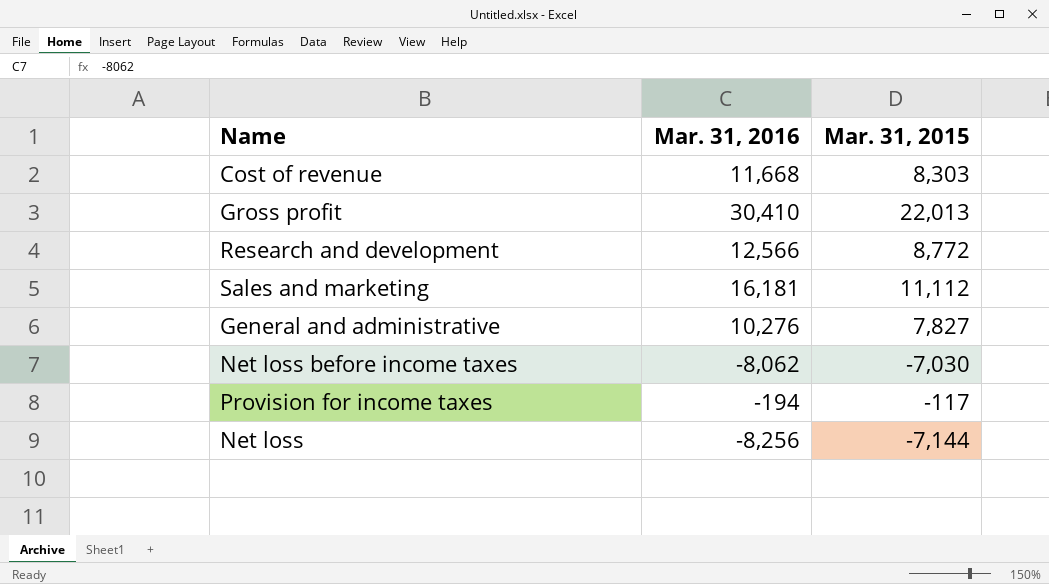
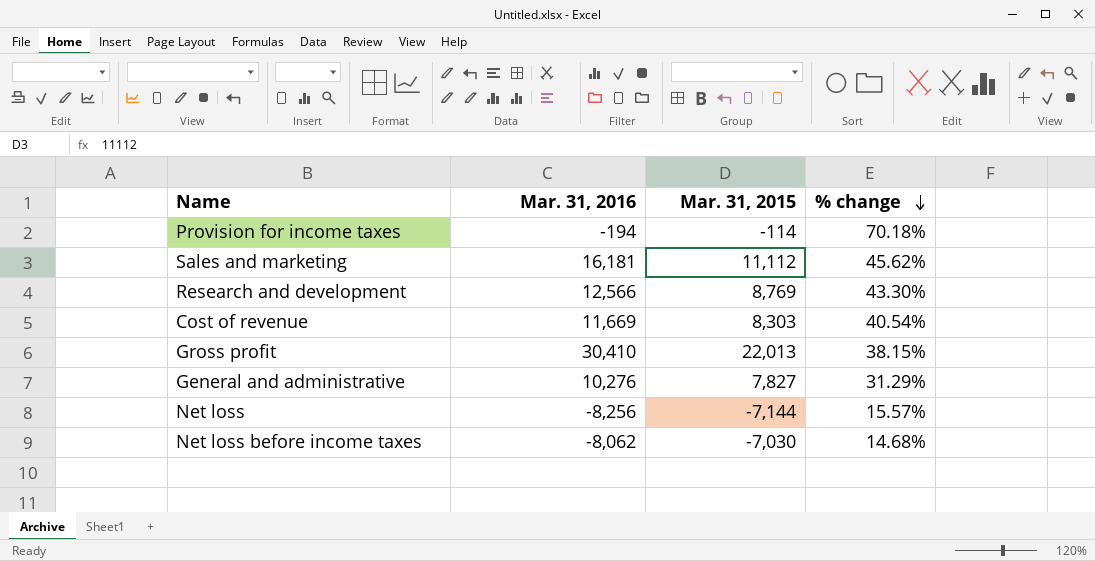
row order: none -> % change descending
column % change | formula: none -> ([Mar. 31, 2016] - [Mar. 31, 2015]) / [Mar. 31, 2015]
Provision for income taxes | Mar. 31, 2015: -117 -> -114
Research and development | Mar. 31, 2015: 8,772 -> 8,769
Cost of revenue | Mar. 31, 2016: 11,668 -> 11,669

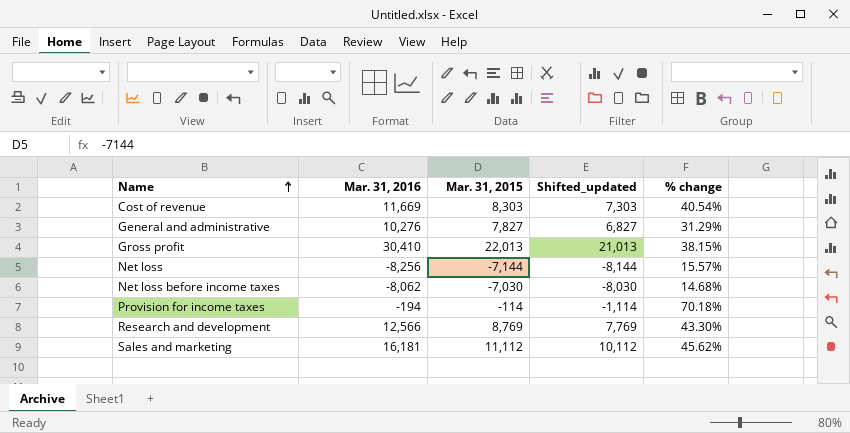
row order: % change descending -> Name ascending
column Shifted_updated | formula: none -> [Mar. 31, 2015] - 1000

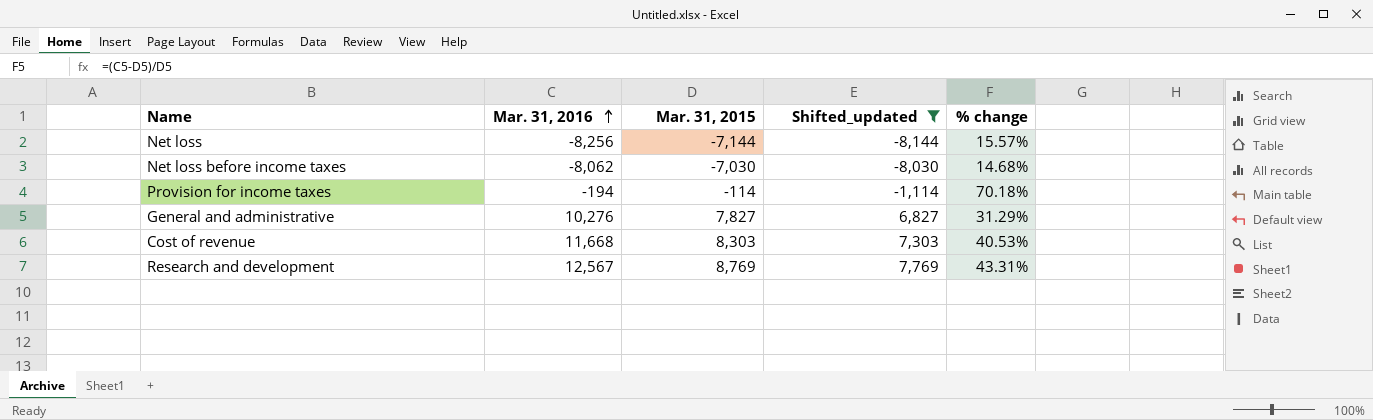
filter: none -> Shifted_updated <= 7,769
row order: Name ascending -> Mar. 31, 2016 ascending
Cost of revenue | Mar. 31, 2016: 11,669 -> 11,668
Cost of revenue | % change: 40.54% -> 40.53%
Research and development | Mar. 31, 2016: 12,566 -> 12,567
Research and development | % change: 43.30% -> 43.31%

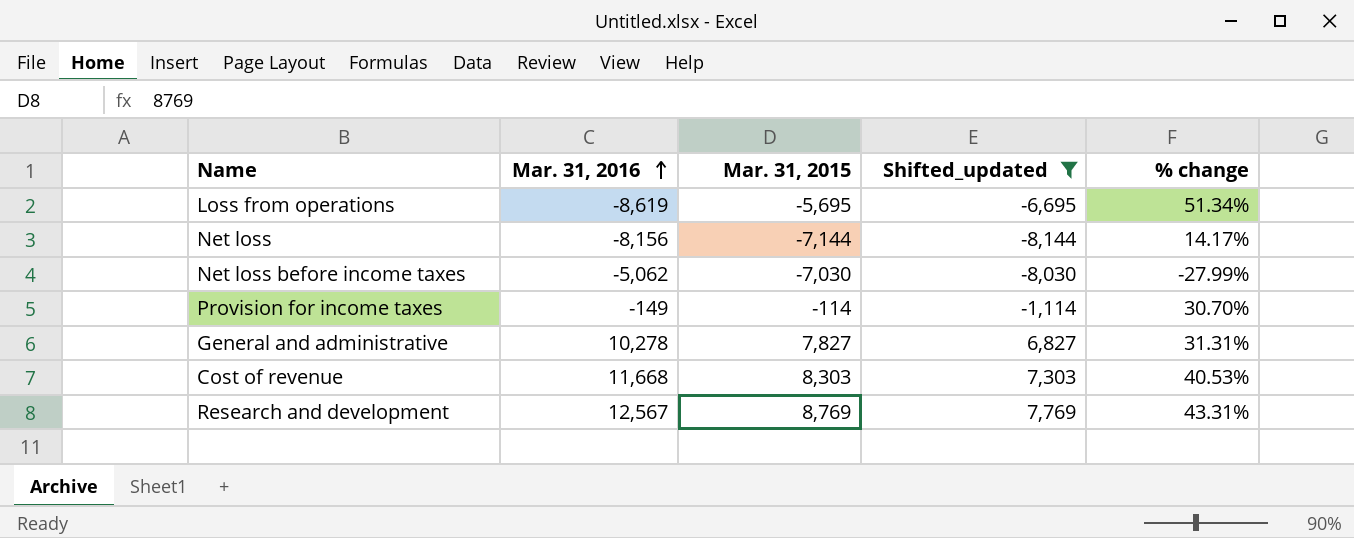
row Loss from operations: none -> -8,619 | -5,695 | -6,695 | 51.34%
Net loss | Mar. 31, 2016: -8,256 -> -8,156
Net loss | % change: 15.57% -> 14.17%
Net loss before income taxes | Mar. 31, 2016: -8,062 -> -5,062
Net loss before income taxes | % change: 14.68% -> -27.99%
Provision for income taxes | Mar. 31, 2016: -194 -> -149
Provision for income taxes | % change: 70.18% -> 30.70%
General and administrative | Mar. 31, 2016: 10,276 -> 10,278
General and administrative | % change: 31.29% -> 31.31%

